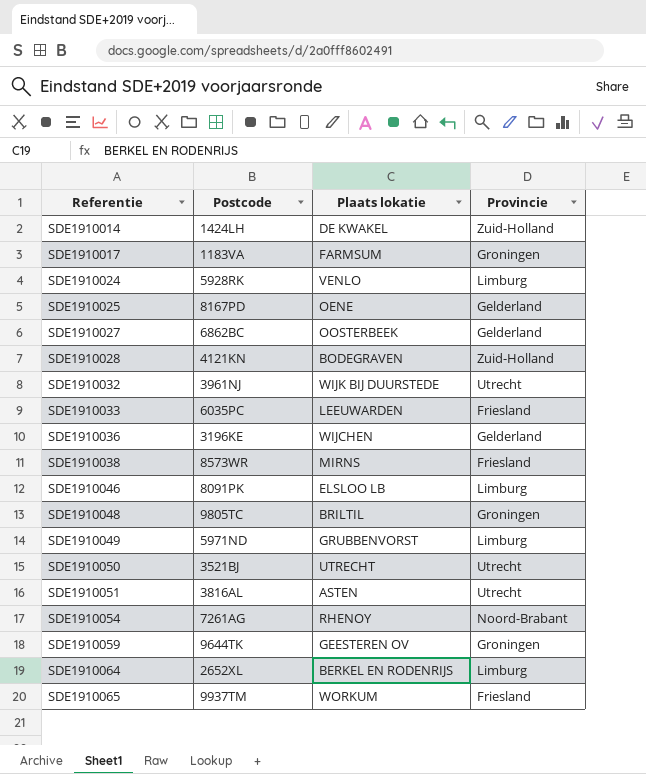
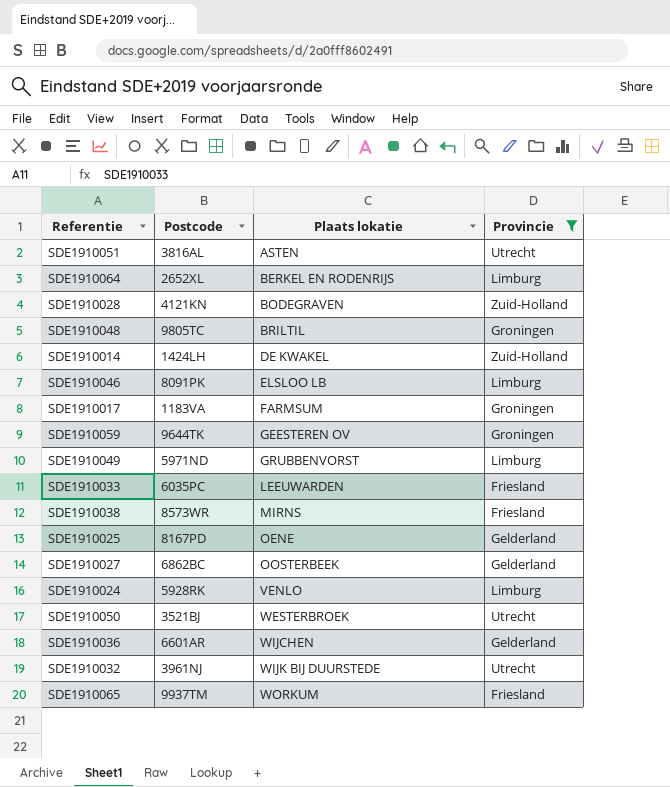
filter: none -> Provincie != Noord-Brabant
row order: Referentie ascending -> Plaats lokatie ascending
SDE1910050 | Plaats lokatie: UTRECHT -> WESTERBROEK
SDE1910036 | Postcode: 3196KE -> 6601AR

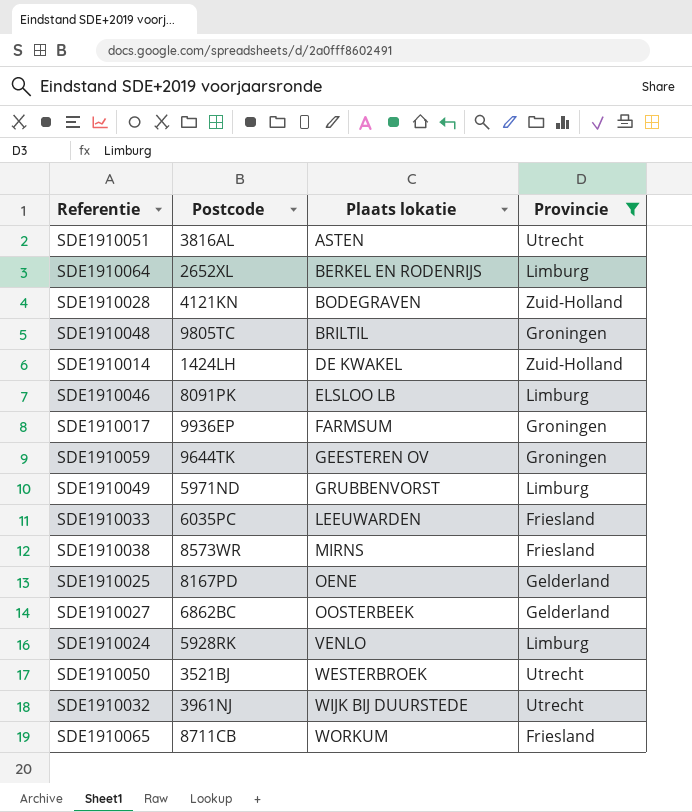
row SDE1910036: 6601AR | WIJCHEN | Gelderland -> none
SDE1910017 | Postcode: 1183VA -> 9936EP
SDE1910065 | Postcode: 9937TM -> 8711CB

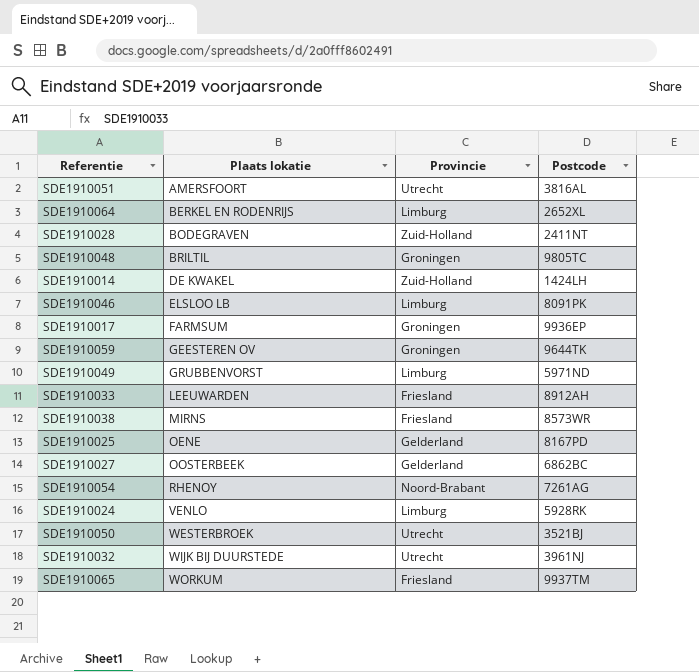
filter: Provincie != Noord-Brabant -> none
column Postcode | position: 2 -> 4
SDE1910051 | Plaats lokatie: ASTEN -> AMERSFOORT
SDE1910028 | Postcode: 4121KN -> 2411NT
SDE1910033 | Postcode: 6035PC -> 8912AH
SDE1910065 | Postcode: 8711CB -> 9937TM

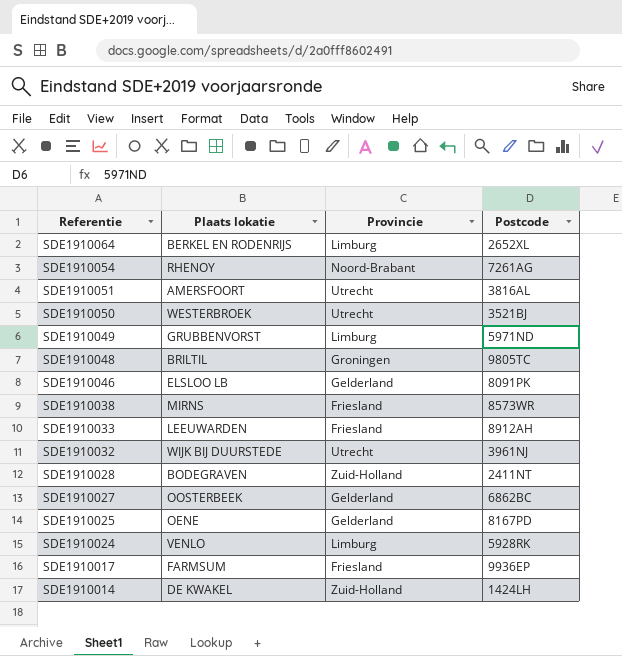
row order: Plaats lokatie ascending -> Referentie descending
row SDE1910059: GEESTEREN OV | Groningen | 9644TK -> none
row SDE1910065: WORKUM | Friesland | 9937TM -> none
SDE1910046 | Provincie: Limburg -> Gelderland
SDE1910017 | Provincie: Groningen -> Friesland

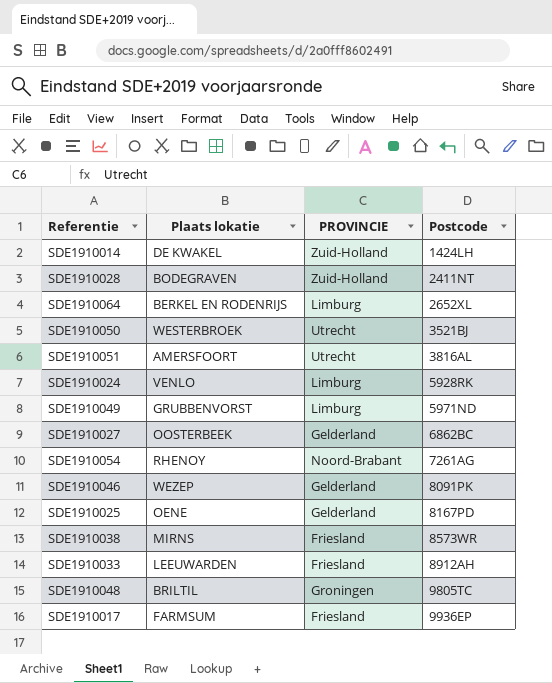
row order: Referentie descending -> Postcode ascending
column name: Provincie -> PROVINCIE
row SDE1910032: WIJK BIJ DUURSTEDE | Utrecht | 3961NJ -> none
SDE1910046 | Plaats lokatie: ELSLOO LB -> WEZEP

